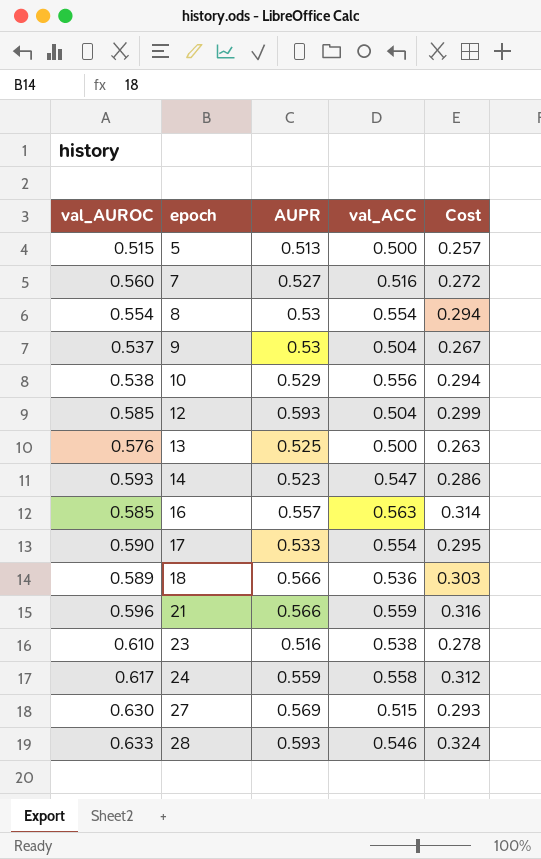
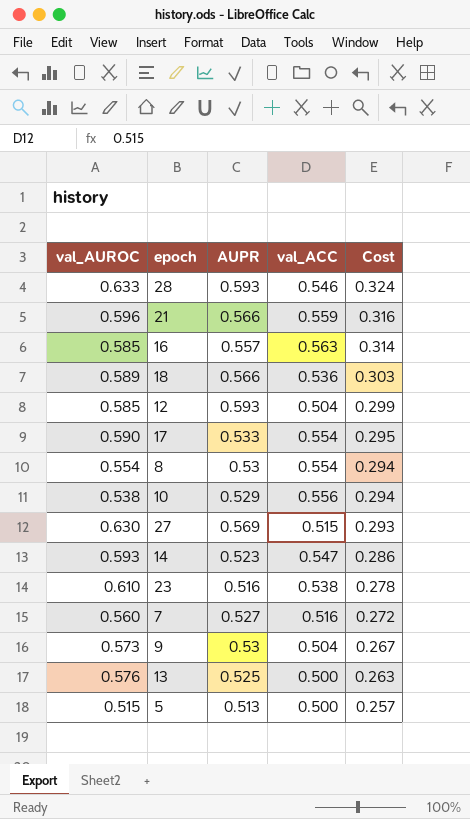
row order: epoch ascending -> Cost descending
row 24: 0.617 | 0.559 | 0.558 | 0.312 -> none
9 | val_AUROC: 0.537 -> 0.573

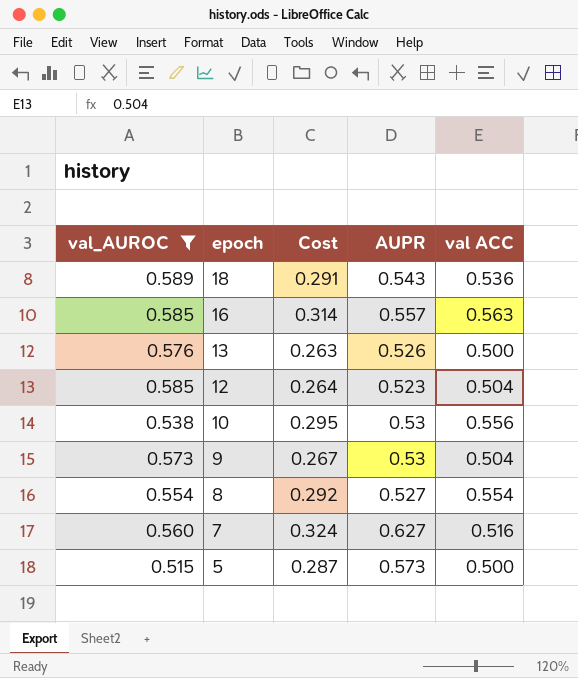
filter: none -> val_AUROC <= 0.589
row order: Cost descending -> epoch descending
column Cost | position: 5 -> 3
column name: val_ACC -> val ACC
18 | Cost: 0.303 -> 0.291
18 | AUPR: 0.566 -> 0.543
13 | AUPR: 0.525 -> 0.526
12 | Cost: 0.299 -> 0.264
12 | AUPR: 0.593 -> 0.523
10 | Cost: 0.294 -> 0.295
10 | AUPR: 0.529 -> 0.53
8 | Cost: 0.294 -> 0.292
8 | AUPR: 0.53 -> 0.527
7 | Cost: 0.272 -> 0.324
7 | AUPR: 0.527 -> 0.627
5 | Cost: 0.257 -> 0.287
5 | AUPR: 0.513 -> 0.573

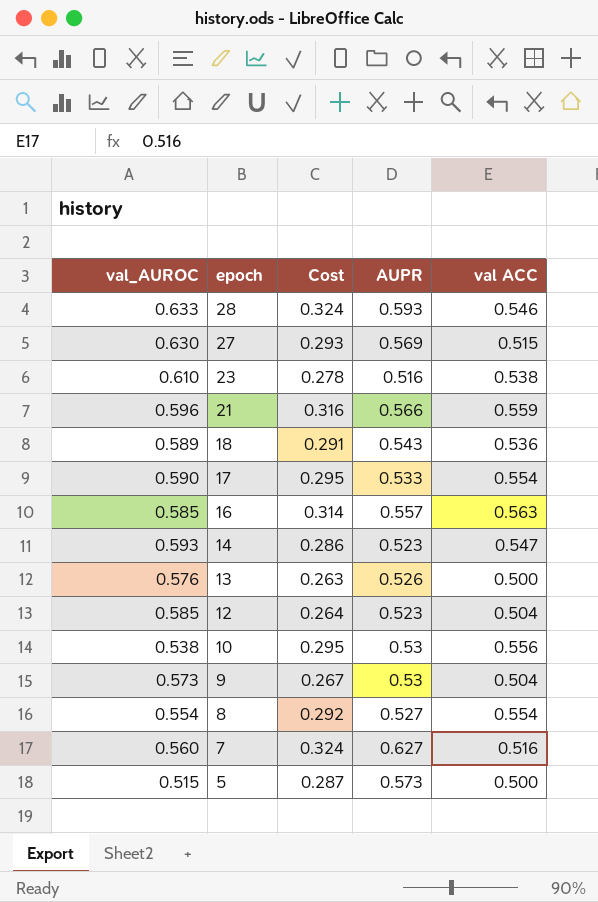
filter: val_AUROC <= 0.589 -> none

